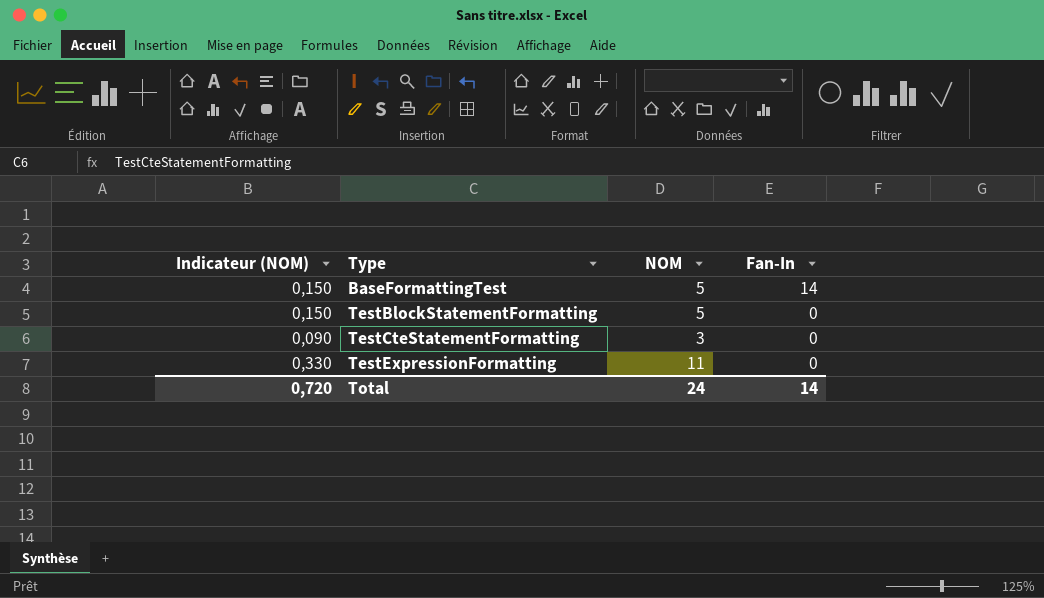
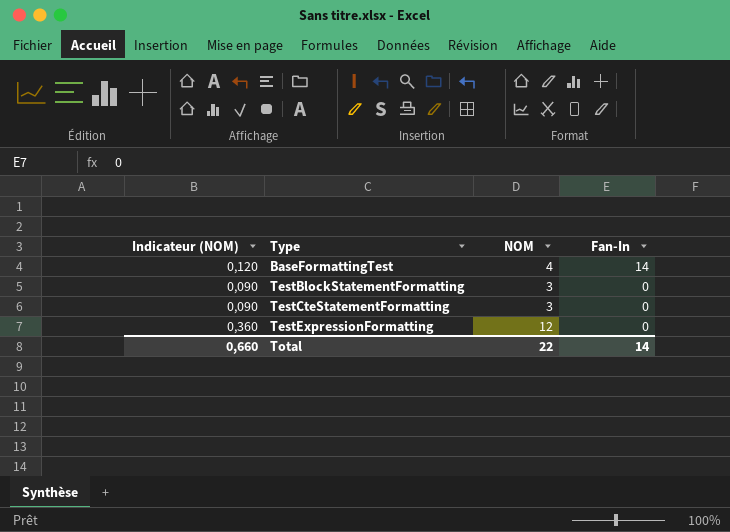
BaseFormattingTest | Indicateur (NOM): 0,150 -> 0,120
BaseFormattingTest | NOM: 5 -> 4
TestBlockStatementFormatting | Indicateur (NOM): 0,150 -> 0,090
TestBlockStatementFormatting | NOM: 5 -> 3
TestExpressionFormatting | Indicateur (NOM): 0,330 -> 0,360
TestExpressionFormatting | NOM: 11 -> 12
Total | Indicateur (NOM): 0,720 -> 0,660
Total | NOM: 24 -> 22

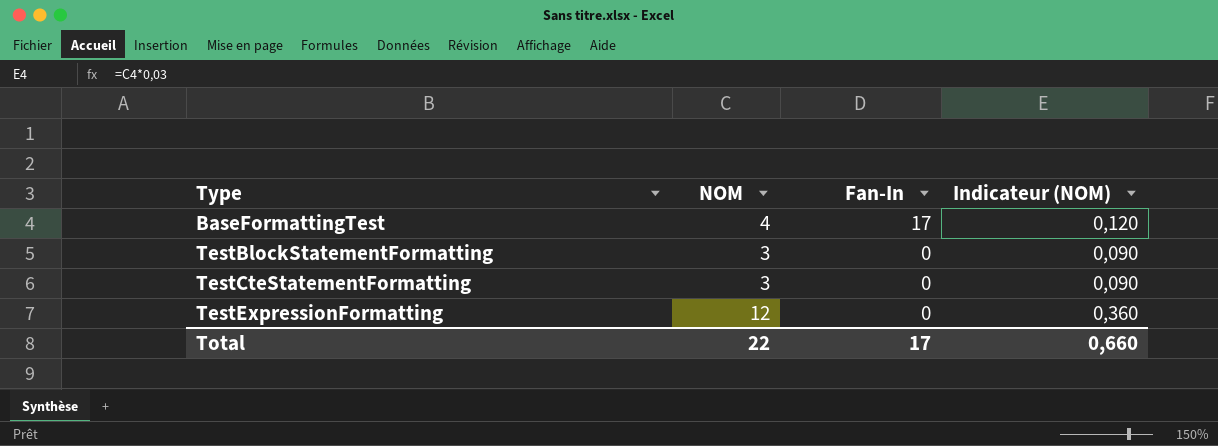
column Indicateur (NOM) | position: 1 -> 4
BaseFormattingTest | Fan-In: 14 -> 17
Total | Fan-In: 14 -> 17

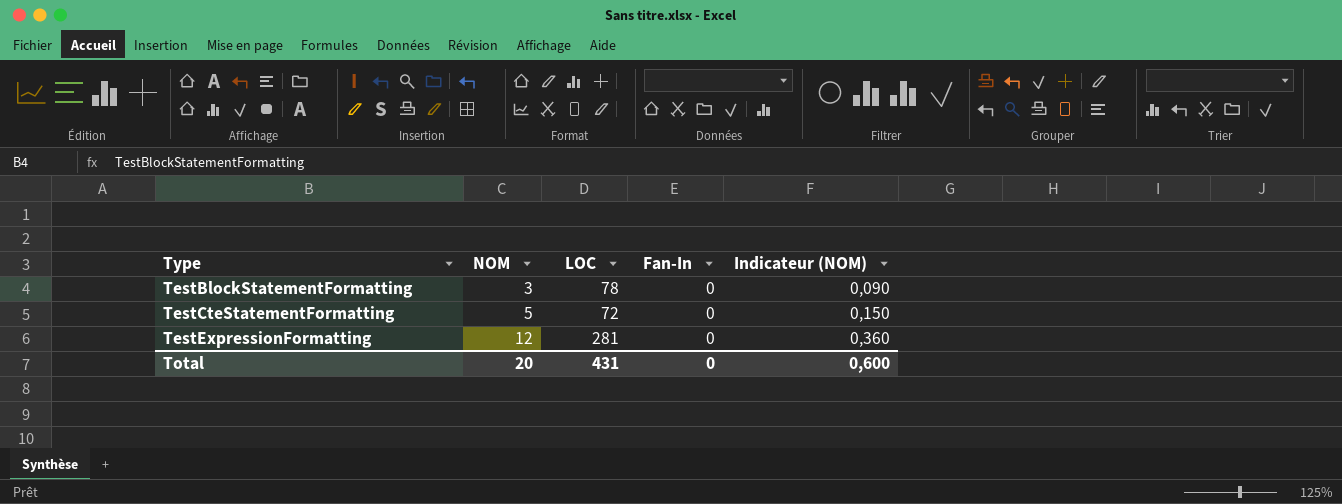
column LOC | position: none -> 3
row BaseFormattingTest: 4 | 17 | 0,120 -> none
TestCteStatementFormatting | NOM: 3 -> 5
TestCteStatementFormatting | Indicateur (NOM): 0,090 -> 0,150
Total | NOM: 22 -> 20
Total | Fan-In: 17 -> 0
Total | Indicateur (NOM): 0,660 -> 0,600

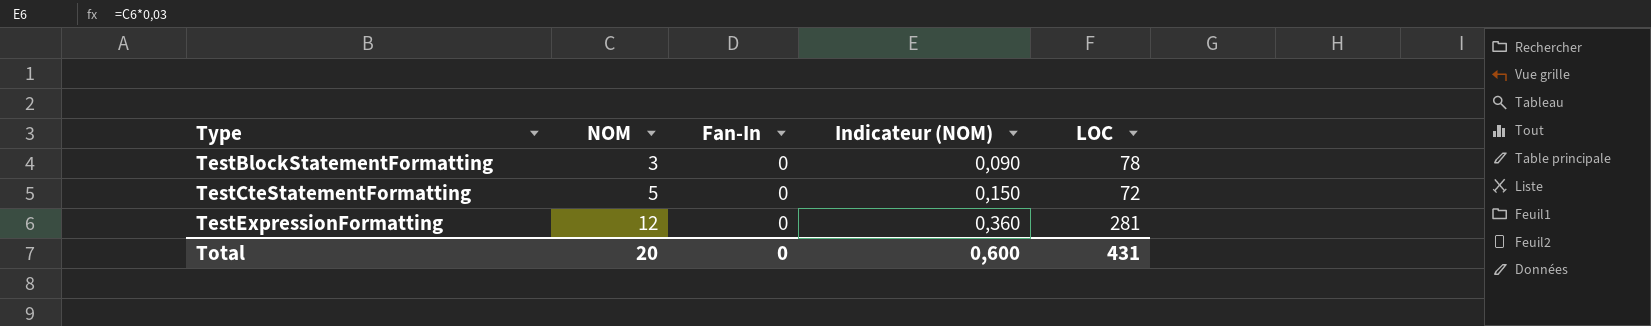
column LOC | position: 3 -> 5

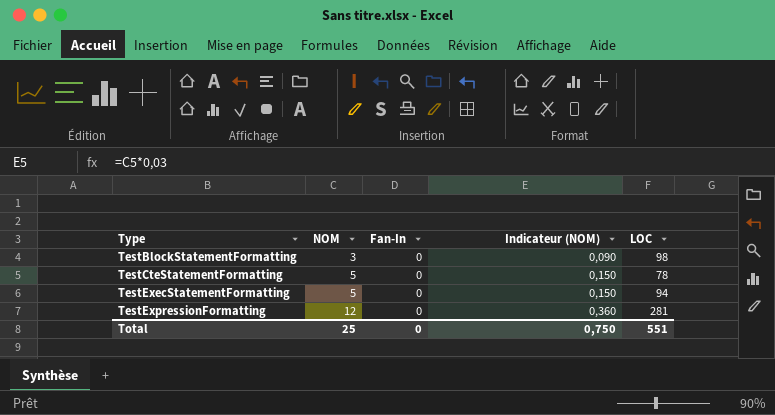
TestBlockStatementFormatting | LOC: 78 -> 98
TestCteStatementFormatting | LOC: 72 -> 78
row TestExecStatementFormatting: none -> 5 | 0 | 0,150 | 94
Total | NOM: 20 -> 25
Total | Indicateur (NOM): 0,600 -> 0,750
Total | LOC: 431 -> 551

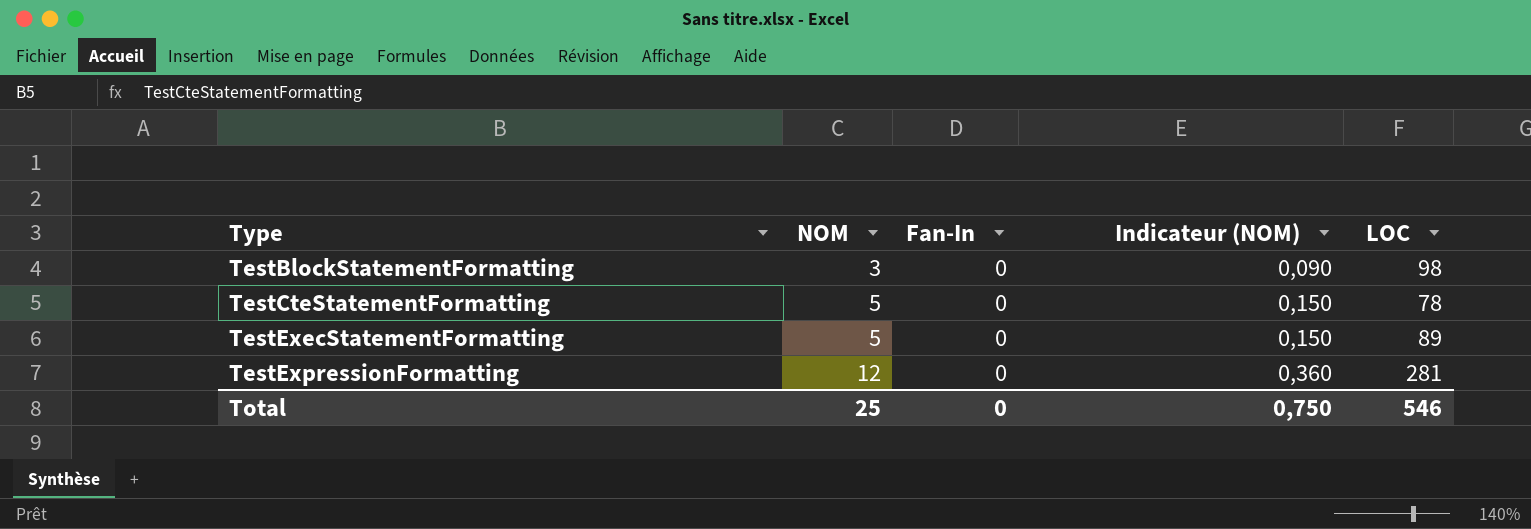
TestExecStatementFormatting | LOC: 94 -> 89
Total | LOC: 551 -> 546

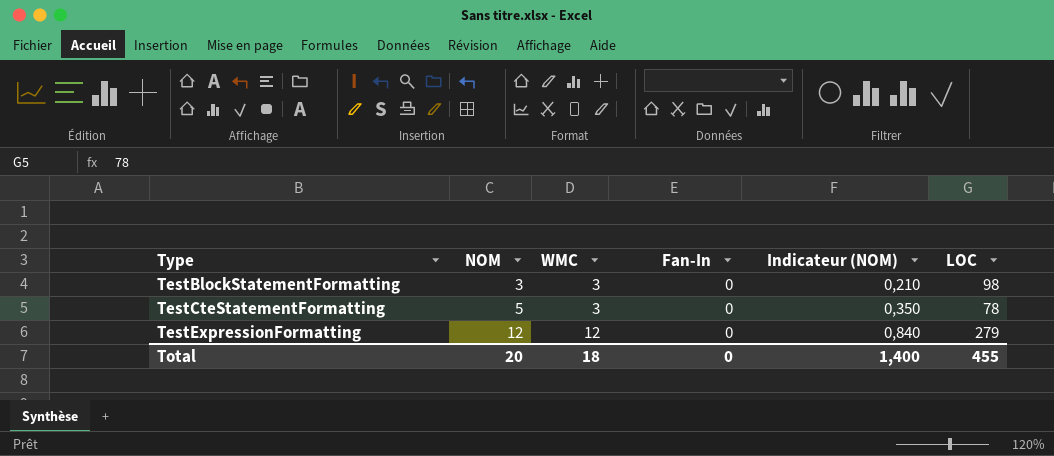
column WMC | position: none -> 3
column Indicateur (NOM) | formula: [NOM] * 0,03 -> [NOM] * 0,07
row TestExecStatementFormatting: 5 | 0 | 0,150 | 89 -> none
TestExpressionFormatting | LOC: 281 -> 279
Total | NOM: 25 -> 20
Total | Indicateur (NOM): 0,750 -> 1,400
Total | LOC: 546 -> 455

